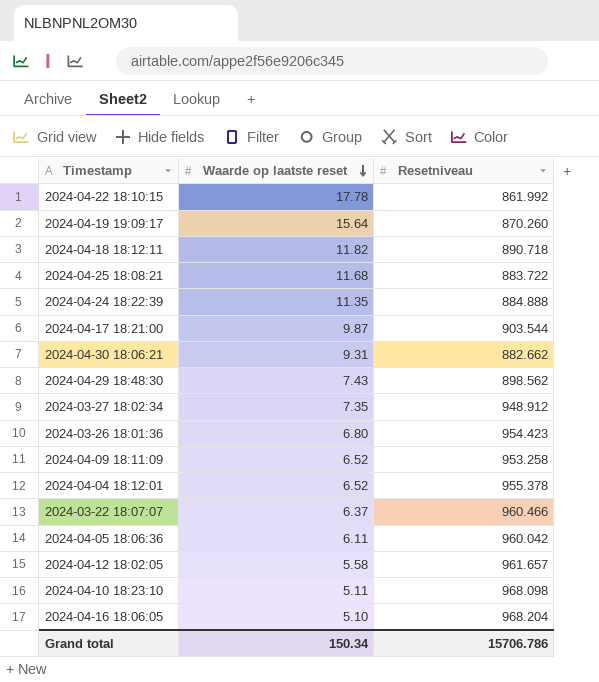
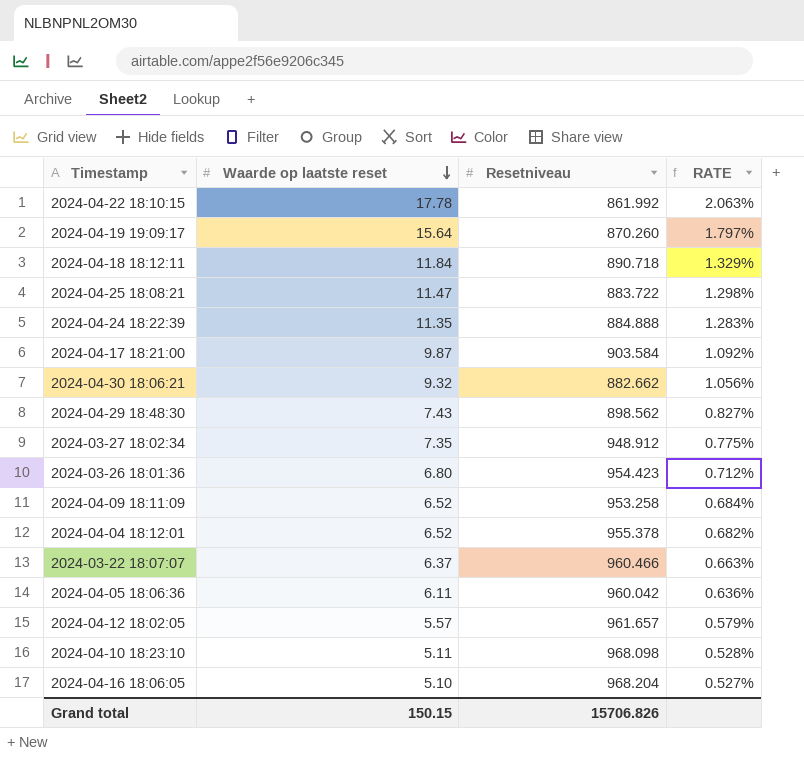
column RATE | formula: none -> [Waarde op laatste reset] / [Resetniveau]
2024-04-18 18:12:11 | Waarde op laatste reset: 11.82 -> 11.84
2024-04-25 18:08:21 | Waarde op laatste reset: 11.68 -> 11.47
2024-04-17 18:21:00 | Resetniveau: 903.544 -> 903.584
2024-04-30 18:06:21 | Waarde op laatste reset: 9.31 -> 9.32
2024-04-12 18:02:05 | Waarde op laatste reset: 5.58 -> 5.57
Grand total | Waarde op laatste reset: 150.34 -> 150.15
Grand total | Resetniveau: 15706.786 -> 15706.826

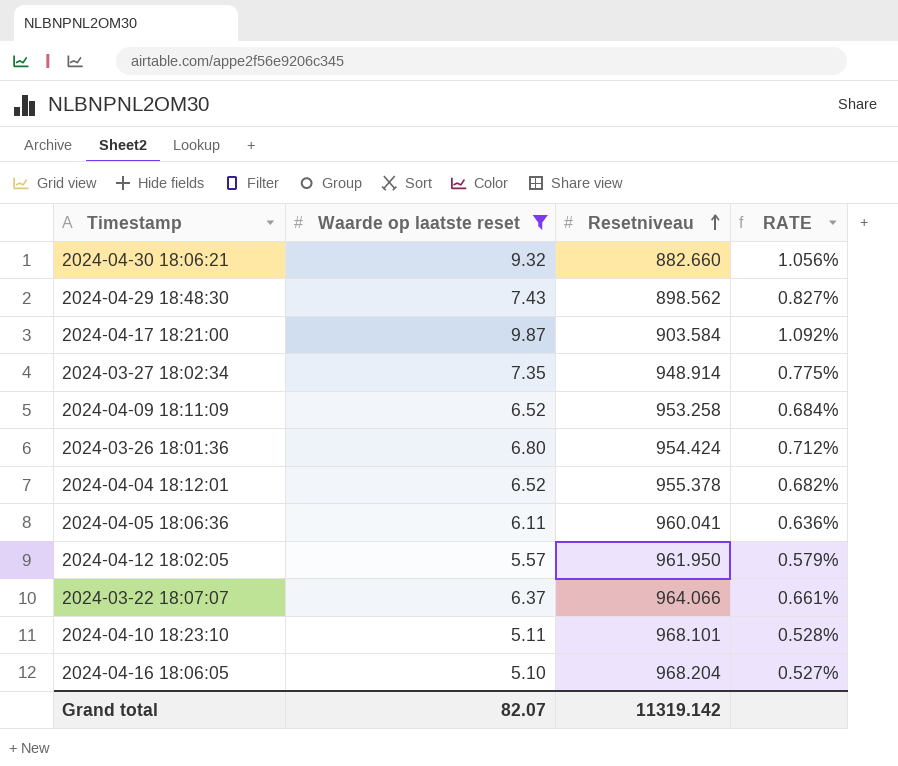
filter: none -> Waarde op laatste reset <= 9.87
row order: Waarde op laatste reset descending -> Resetniveau ascending
2024-04-30 18:06:21 | Resetniveau: 882.662 -> 882.660
2024-03-27 18:02:34 | Resetniveau: 948.912 -> 948.914
2024-03-26 18:01:36 | Resetniveau: 954.423 -> 954.424
2024-04-05 18:06:36 | Resetniveau: 960.042 -> 960.041
2024-04-12 18:02:05 | Resetniveau: 961.657 -> 961.950
2024-03-22 18:07:07 | Resetniveau: 960.466 -> 964.066
2024-03-22 18:07:07 | RATE: 0.663% -> 0.661%
2024-04-10 18:23:10 | Resetniveau: 968.098 -> 968.101
Grand total | Waarde op laatste reset: 150.15 -> 82.07
Grand total | Resetniveau: 15706.826 -> 11319.142

